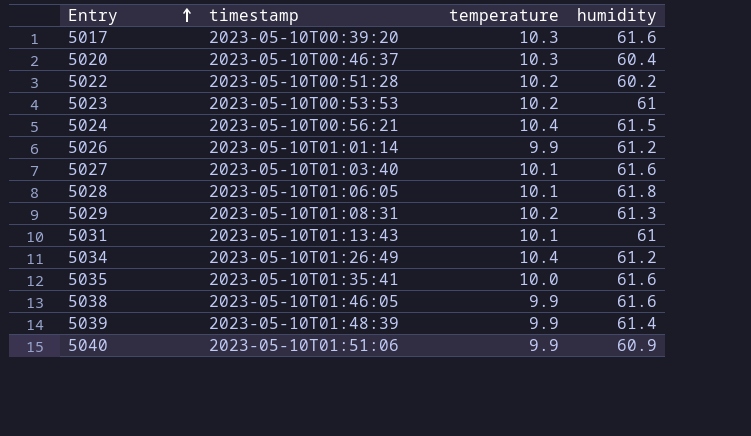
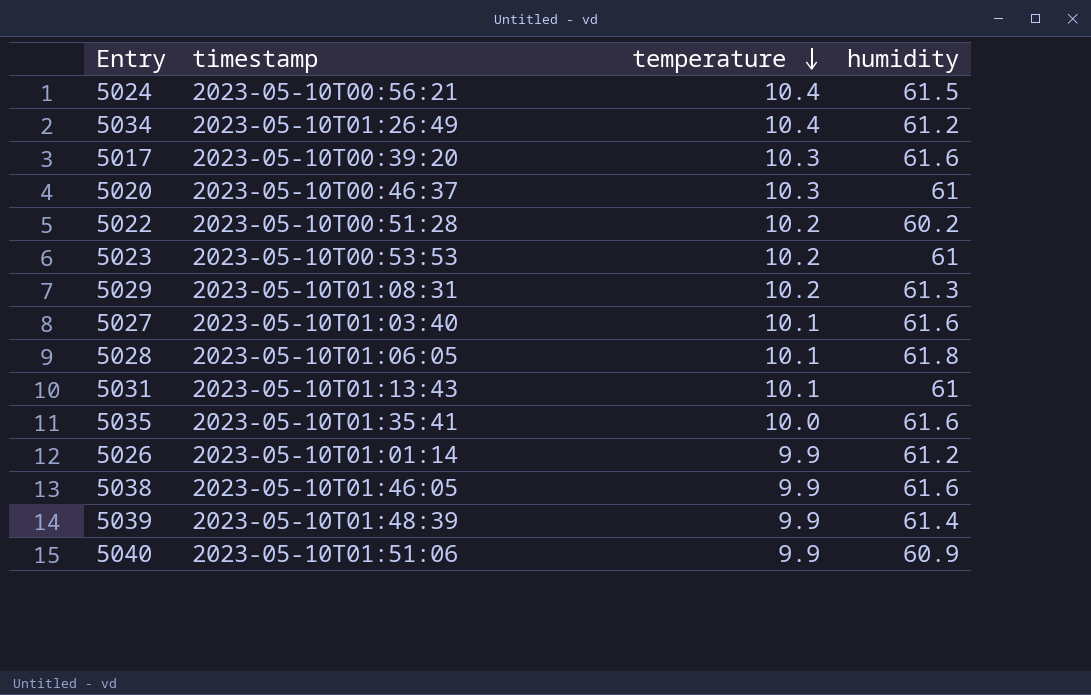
row order: Entry ascending -> temperature descending
5020 | humidity: 60.4 -> 61

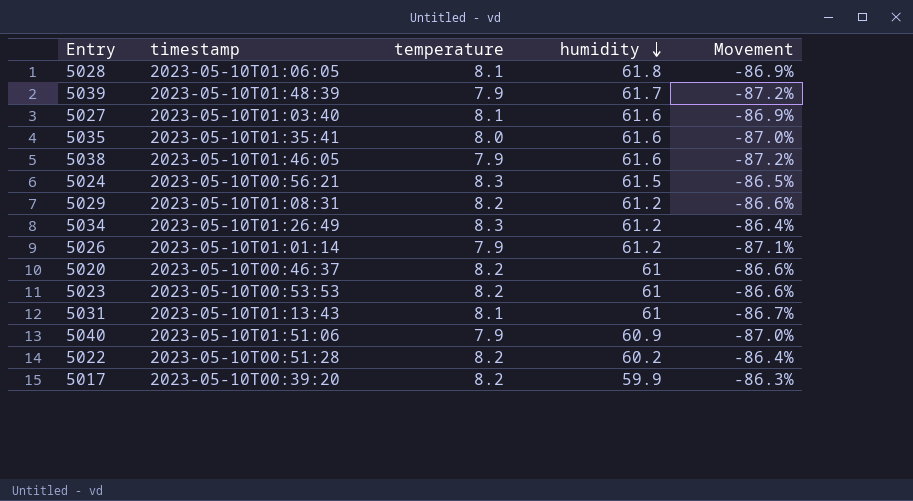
row order: temperature descending -> humidity descending
column Movement | formula: none -> ([temperature] - [humidity]) / [humidity]
5028 | temperature: 10.1 -> 8.1
5039 | temperature: 9.9 -> 7.9
5039 | humidity: 61.4 -> 61.7
5027 | temperature: 10.1 -> 8.1
5035 | temperature: 10.0 -> 8.0
5038 | temperature: 9.9 -> 7.9
5024 | temperature: 10.4 -> 8.3
5029 | temperature: 10.2 -> 8.2
5029 | humidity: 61.3 -> 61.2
5034 | temperature: 10.4 -> 8.3
5026 | temperature: 9.9 -> 7.9
5020 | temperature: 10.3 -> 8.2
5023 | temperature: 10.2 -> 8.2
5031 | temperature: 10.1 -> 8.1
5040 | temperature: 9.9 -> 7.9
5022 | temperature: 10.2 -> 8.2
5017 | temperature: 10.3 -> 8.2
5017 | humidity: 61.6 -> 59.9

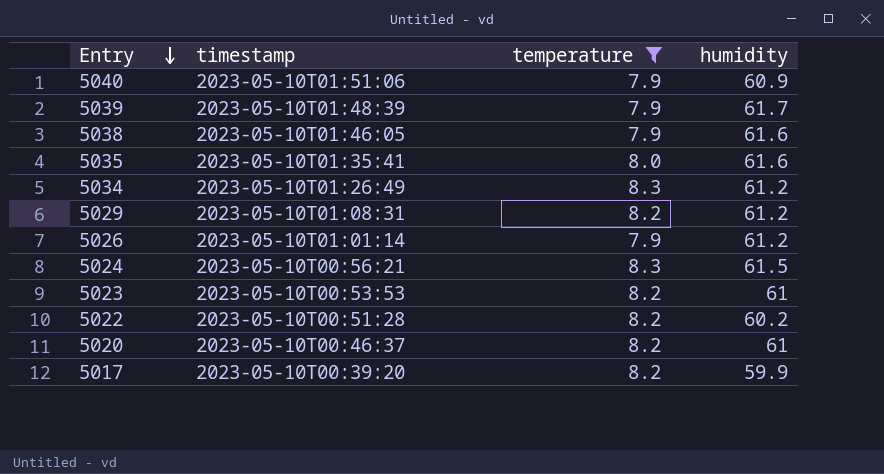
filter: none -> temperature != 8.1
row order: humidity descending -> Entry descending
column Movement | formula: ([temperature] - [humidity]) / [humidity] -> none

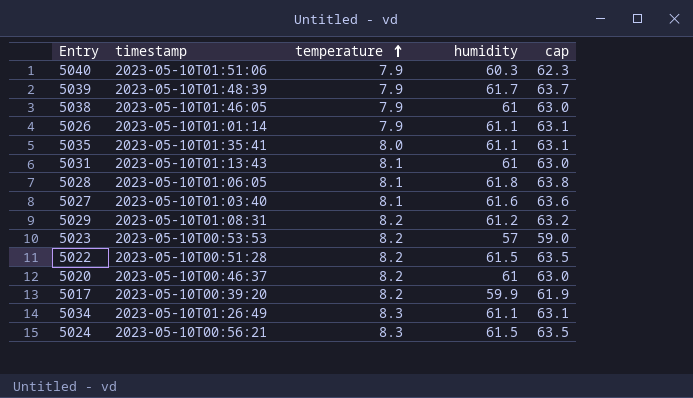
filter: temperature != 8.1 -> none
row order: Entry descending -> temperature ascending
column cap | formula: none -> [humidity] + 2
5040 | humidity: 60.9 -> 60.3
5038 | humidity: 61.6 -> 61
5026 | humidity: 61.2 -> 61.1
5035 | humidity: 61.6 -> 61.1
5023 | humidity: 61 -> 57
5022 | humidity: 60.2 -> 61.5
5034 | humidity: 61.2 -> 61.1

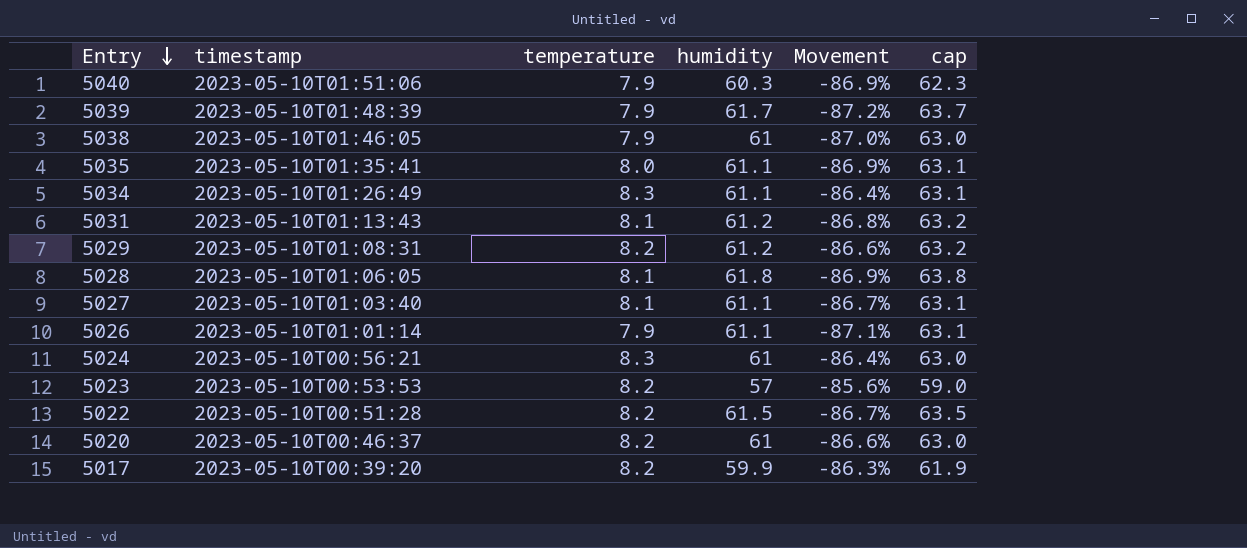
row order: temperature ascending -> Entry descending
column Movement | formula: none -> ([temperature] - [humidity]) / [humidity]
5031 | humidity: 61 -> 61.2
5031 | cap: 63.0 -> 63.2
5027 | humidity: 61.6 -> 61.1
5027 | cap: 63.6 -> 63.1
5024 | humidity: 61.5 -> 61
5024 | cap: 63.5 -> 63.0

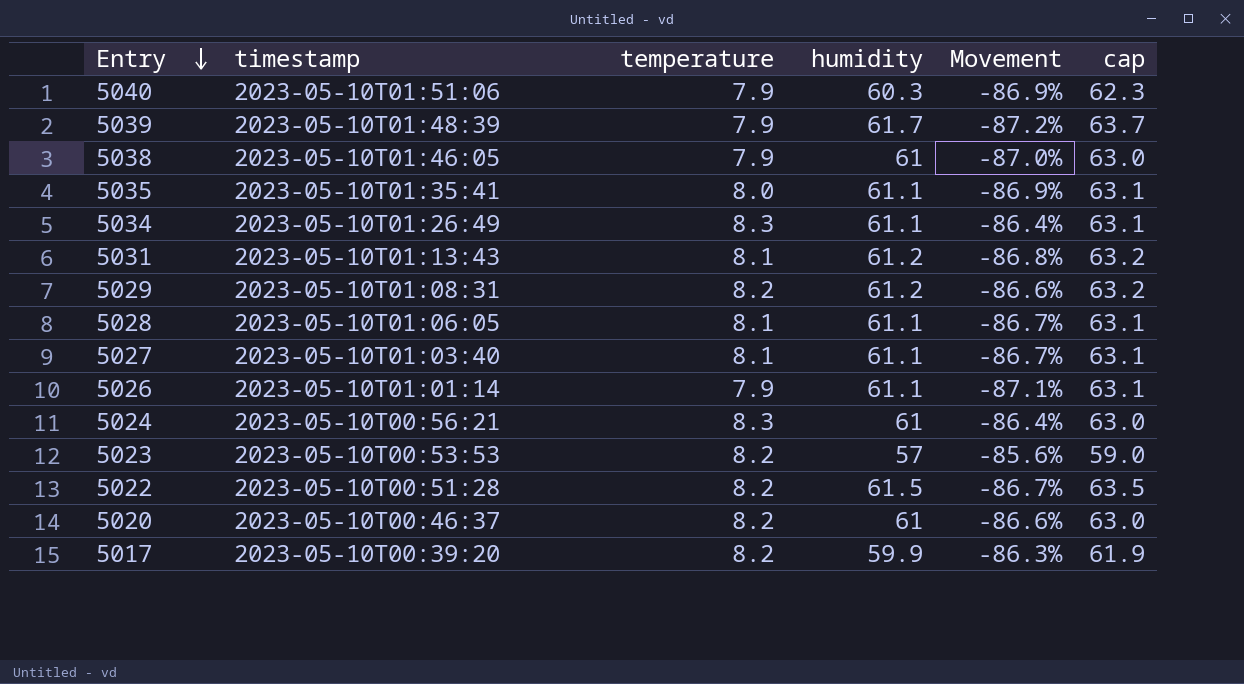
5028 | humidity: 61.8 -> 61.1
5028 | Movement: -86.9% -> -86.7%
5028 | cap: 63.8 -> 63.1

